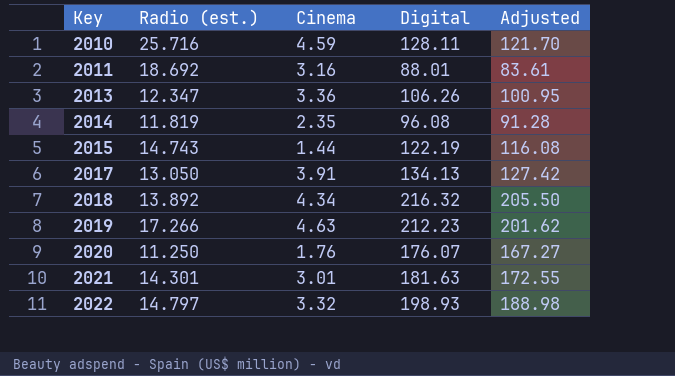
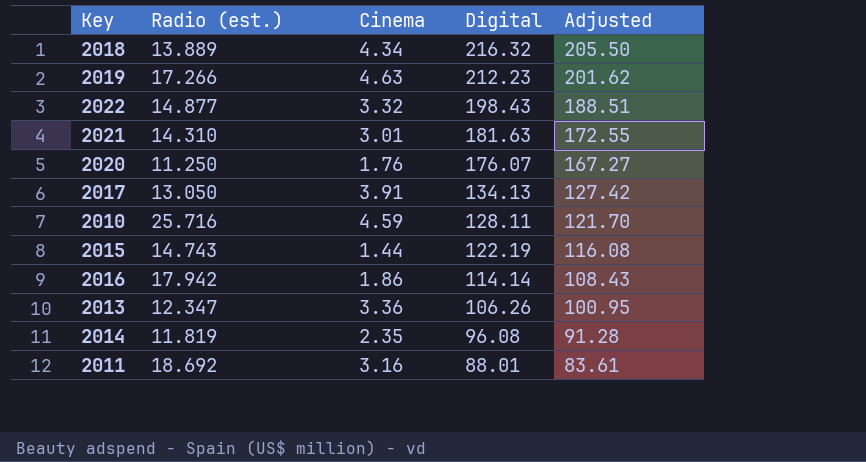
row order: Key ascending -> Digital descending
2018 | Radio (est.): 13.892 -> 13.889
2022 | Radio (est.): 14.797 -> 14.877
2022 | Digital: 198.93 -> 198.43
2022 | Adjusted: 188.98 -> 188.51
2021 | Radio (est.): 14.301 -> 14.310
row 2016: none -> 17.942 | 1.86 | 114.14 | 108.43

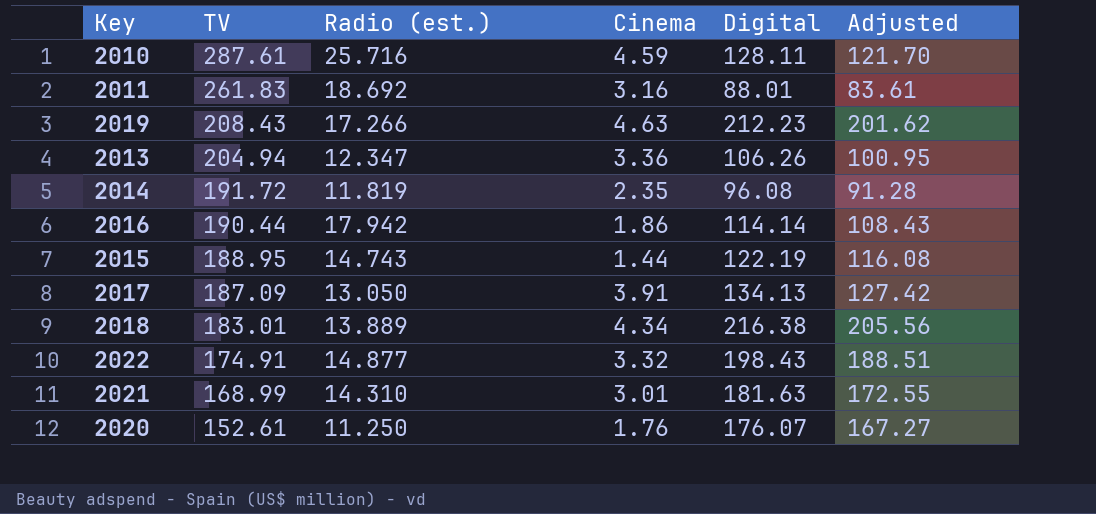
row order: Digital descending -> TV descending
column TV | position: none -> 2
2018 | Digital: 216.32 -> 216.38
2018 | Adjusted: 205.50 -> 205.56

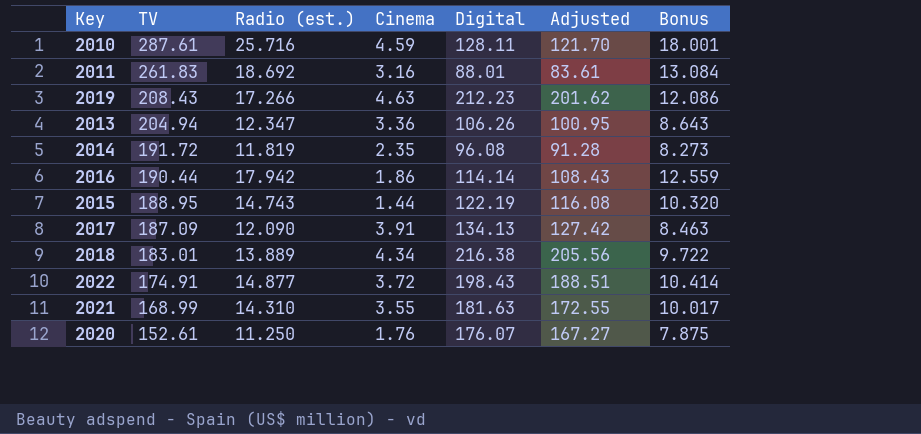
column Bonus | formula: none -> [Radio (est.)] * 0.7
2017 | Radio (est.): 13.050 -> 12.090
2022 | Cinema: 3.32 -> 3.72
2021 | Cinema: 3.01 -> 3.55

